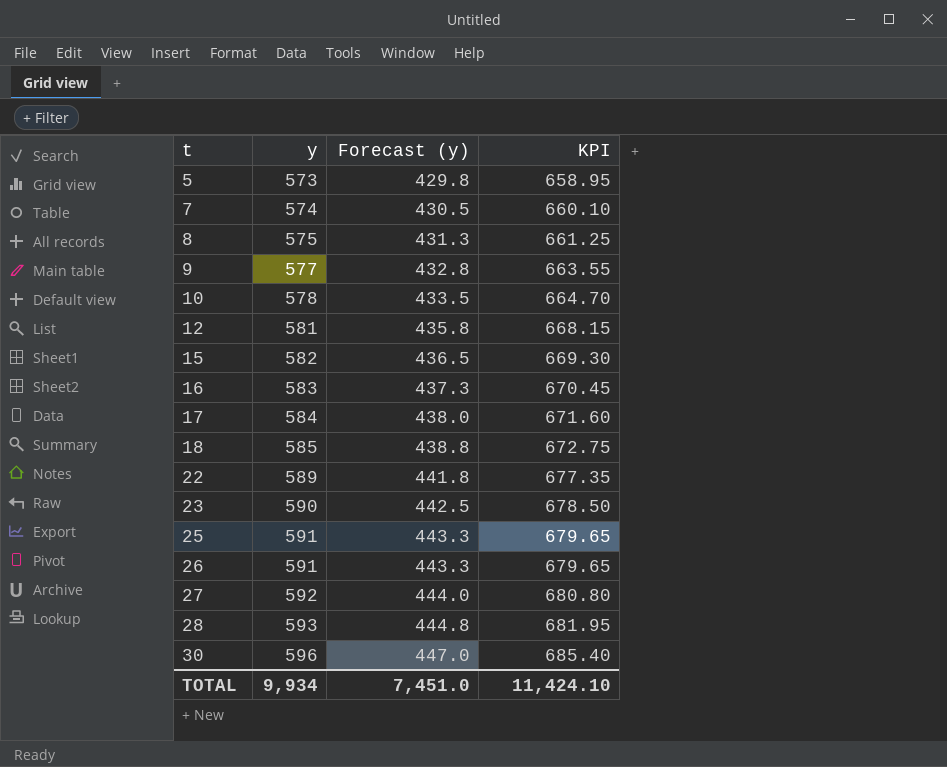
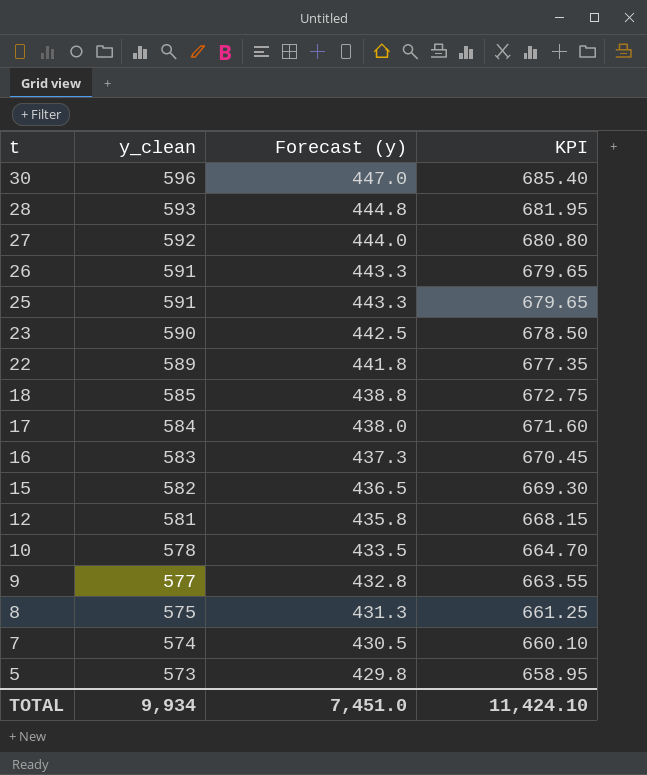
row order: t ascending -> t descending
column name: y -> y_clean

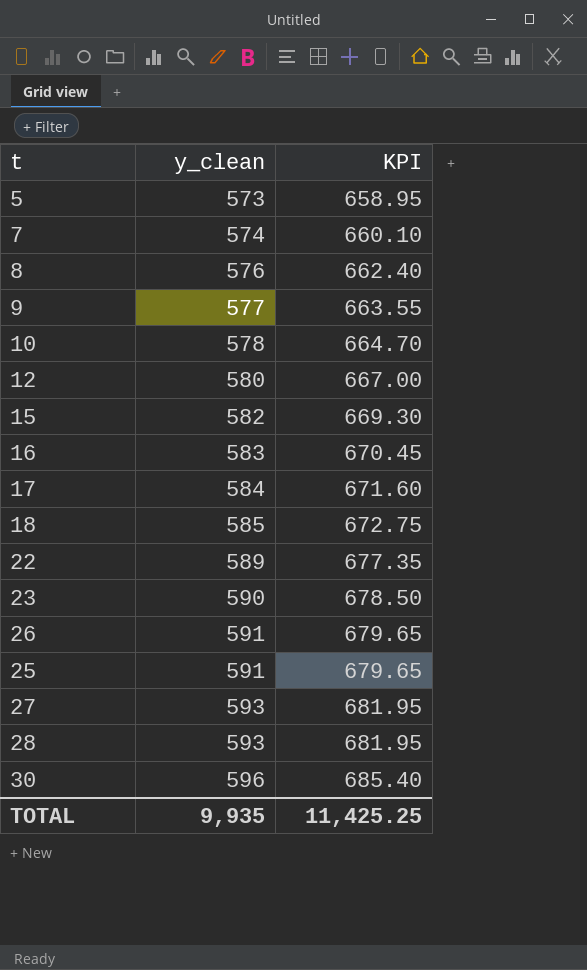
row order: t descending -> y_clean ascending
column Forecast (y) | formula: [y_clean] * 0.75 -> none
8 | y_clean: 575 -> 576
8 | KPI: 661.25 -> 662.40
12 | y_clean: 581 -> 580
12 | KPI: 668.15 -> 667.00
27 | y_clean: 592 -> 593
27 | KPI: 680.80 -> 681.95
TOTAL | y_clean: 9,934 -> 9,935
TOTAL | KPI: 11,424.10 -> 11,425.25

